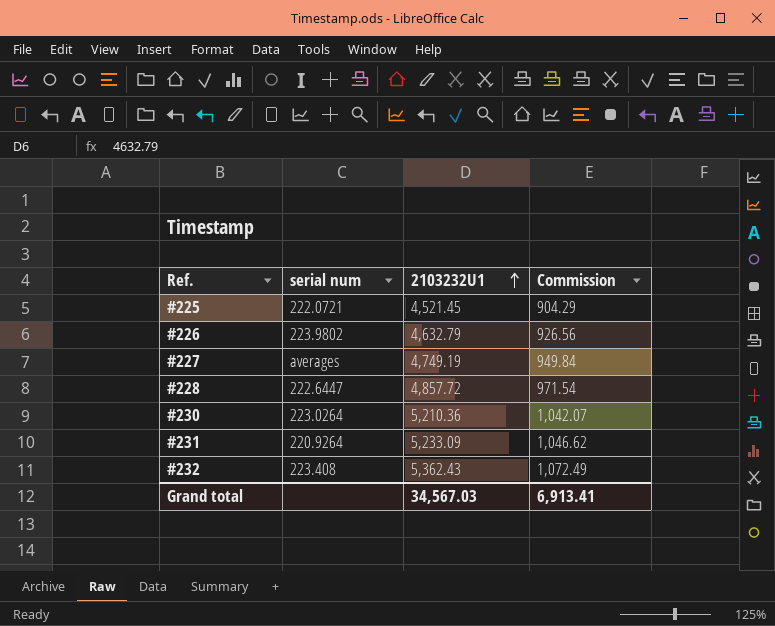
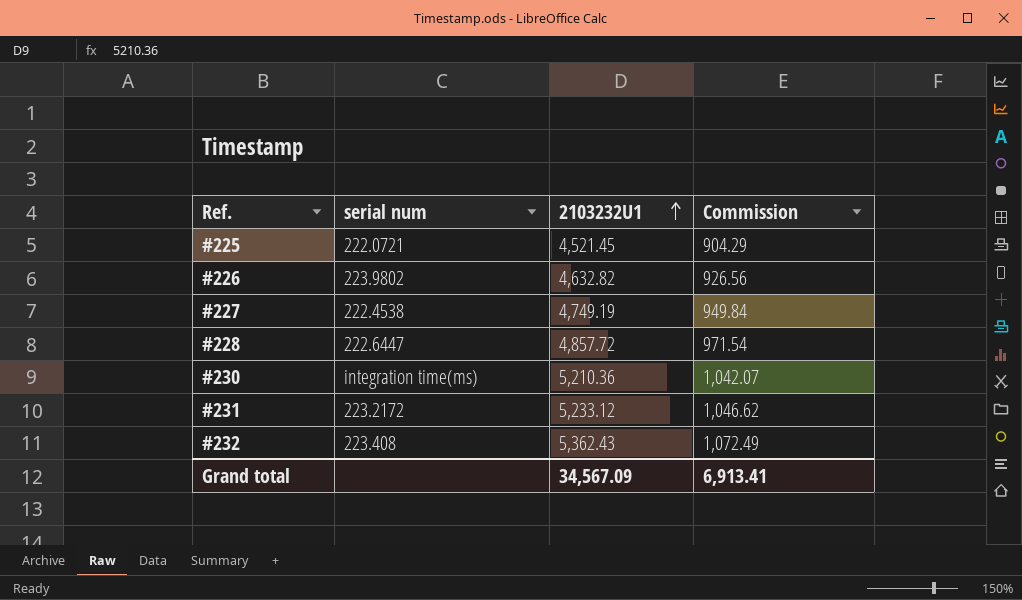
#226 | 2103232U1: 4,632.79 -> 4,632.82
#227 | serial num: averages -> 222.4538
#230 | serial num: 223.0264 -> integration time(ms)
#231 | serial num: 220.9264 -> 223.2172
#231 | 2103232U1: 5,233.09 -> 5,233.12
Grand total | 2103232U1: 34,567.03 -> 34,567.09

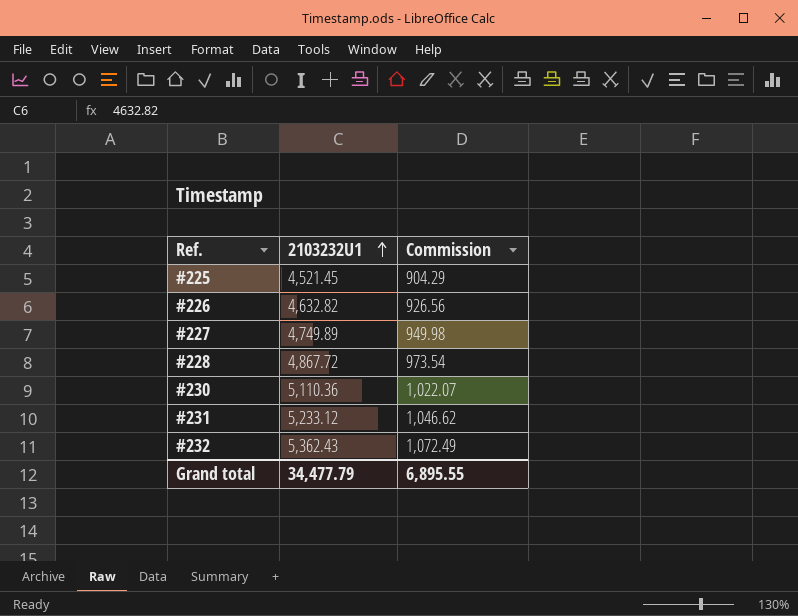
column serial num | position: 2 -> none
#227 | 2103232U1: 4,749.19 -> 4,749.89
#227 | Commission: 949.84 -> 949.98
#228 | 2103232U1: 4,857.72 -> 4,867.72
#228 | Commission: 971.54 -> 973.54
#230 | 2103232U1: 5,210.36 -> 5,110.36
#230 | Commission: 1,042.07 -> 1,022.07
Grand total | 2103232U1: 34,567.09 -> 34,477.79
Grand total | Commission: 6,913.41 -> 6,895.55

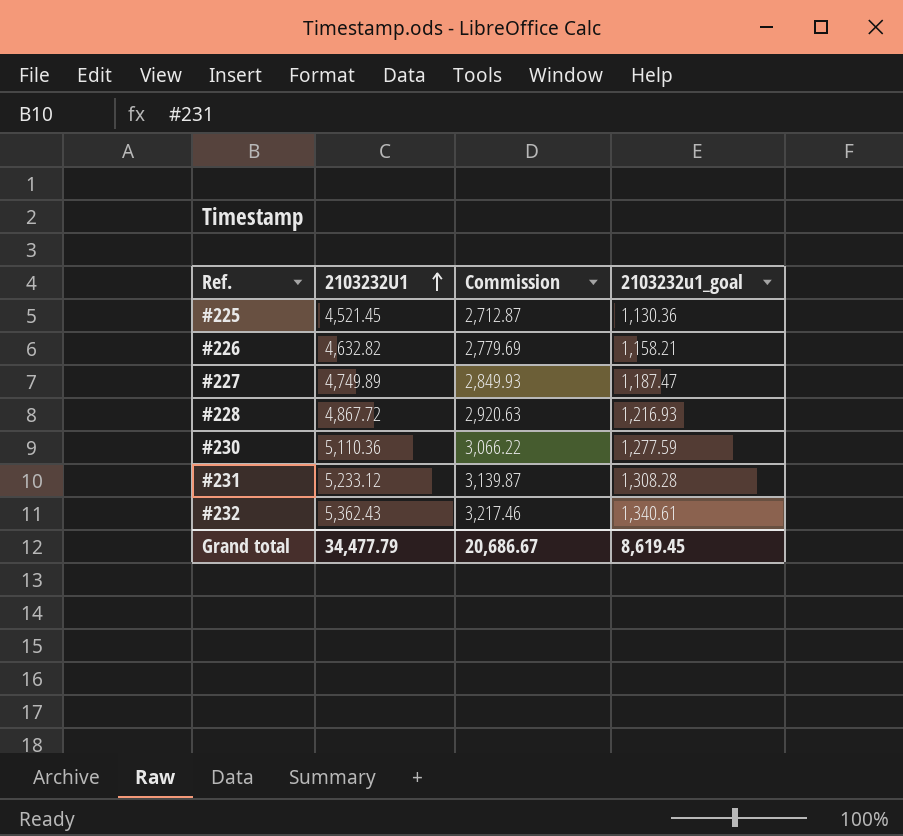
column Commission | formula: [2103232U1] * 0.2 -> [2103232U1] * 0.6
column 2103232u1_goal | formula: none -> [2103232U1] * 0.25
Grand total | Commission: 6,895.55 -> 20,686.67

